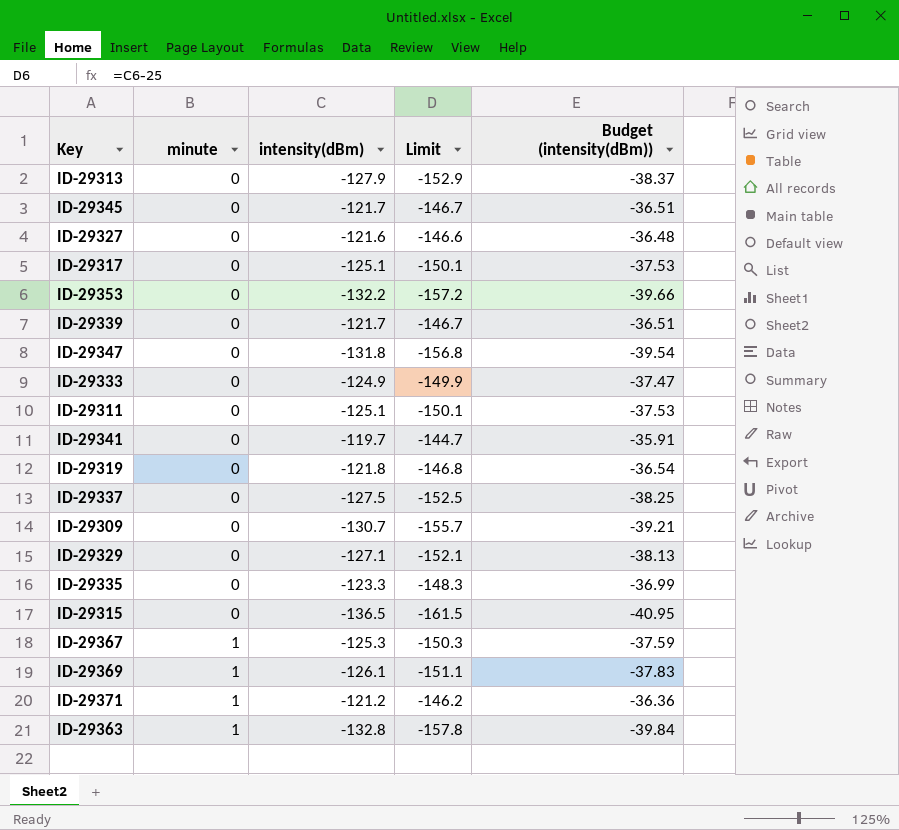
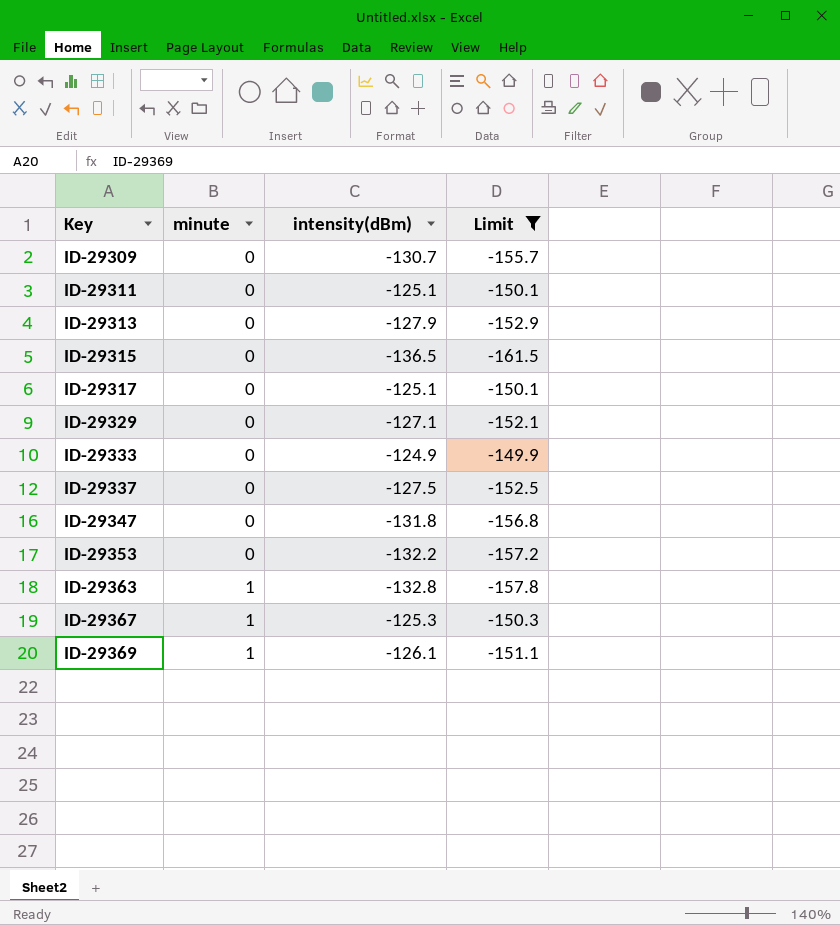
filter: none -> Limit <= -149.9
row order: minute ascending -> Key ascending
column Budget (intensity(dBm)) | formula: [intensity(dBm)] * 0.3 -> none

